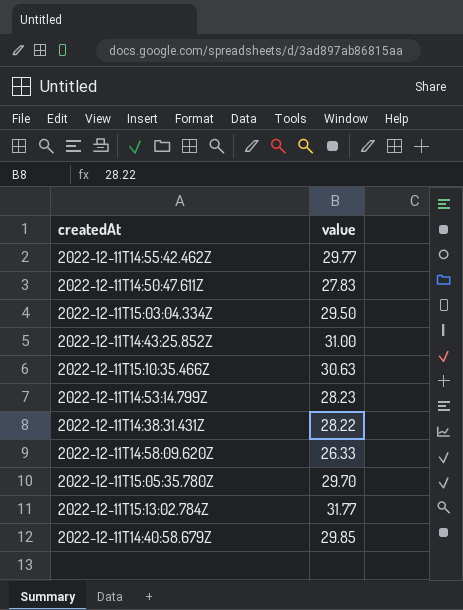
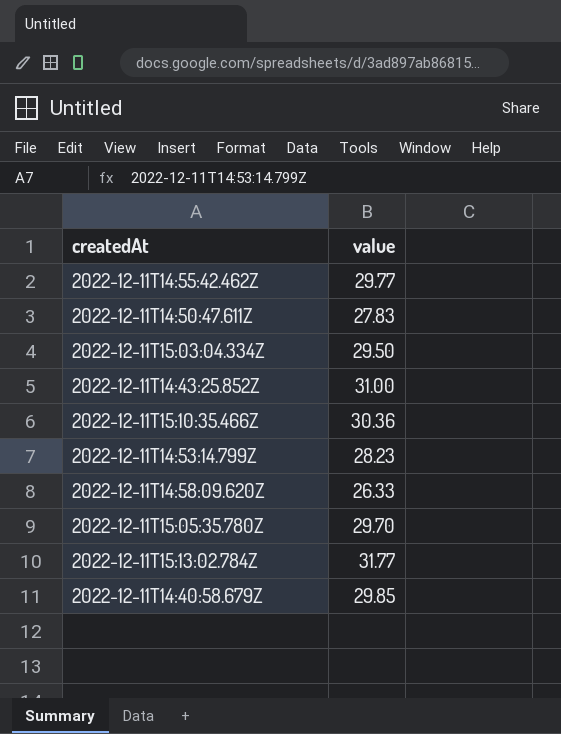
row 2022-12-11T14:38:31.431Z: 28.22 -> none
2022-12-11T15:10:35.466Z | value: 30.63 -> 30.36

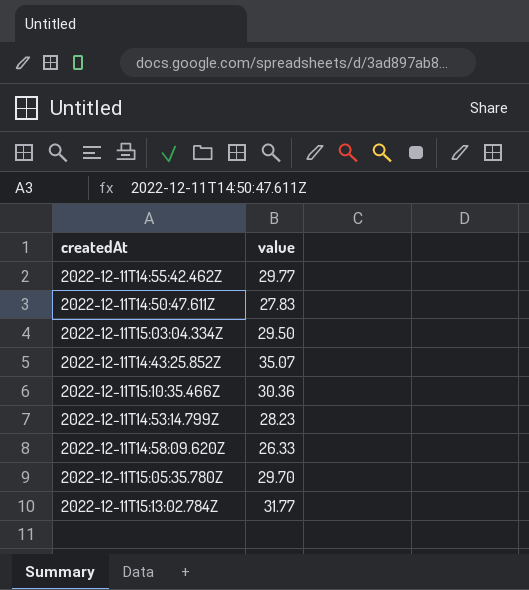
row 2022-12-11T14:40:58.679Z: 29.85 -> none
2022-12-11T14:43:25.852Z | value: 31.00 -> 35.07

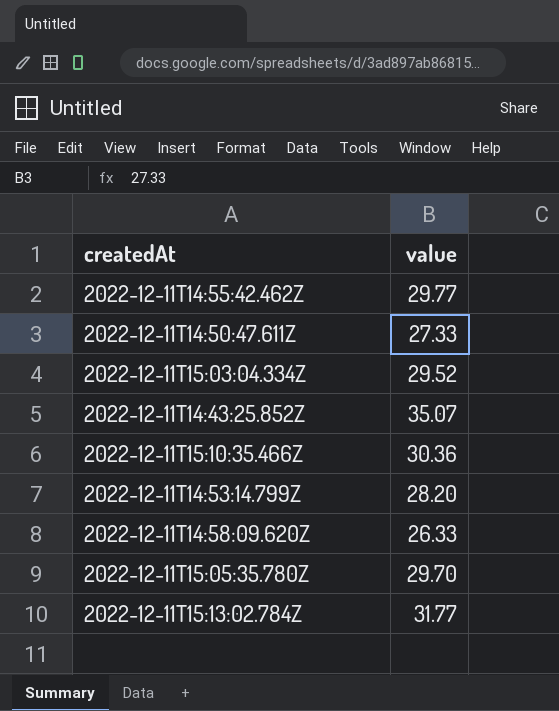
2022-12-11T14:50:47.611Z | value: 27.83 -> 27.33
2022-12-11T15:03:04.334Z | value: 29.50 -> 29.52
2022-12-11T14:53:14.799Z | value: 28.23 -> 28.20

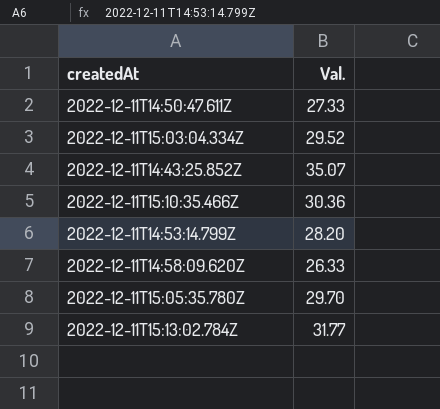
column name: value -> Val.
row 2022-12-11T14:55:42.462Z: 29.77 -> none

